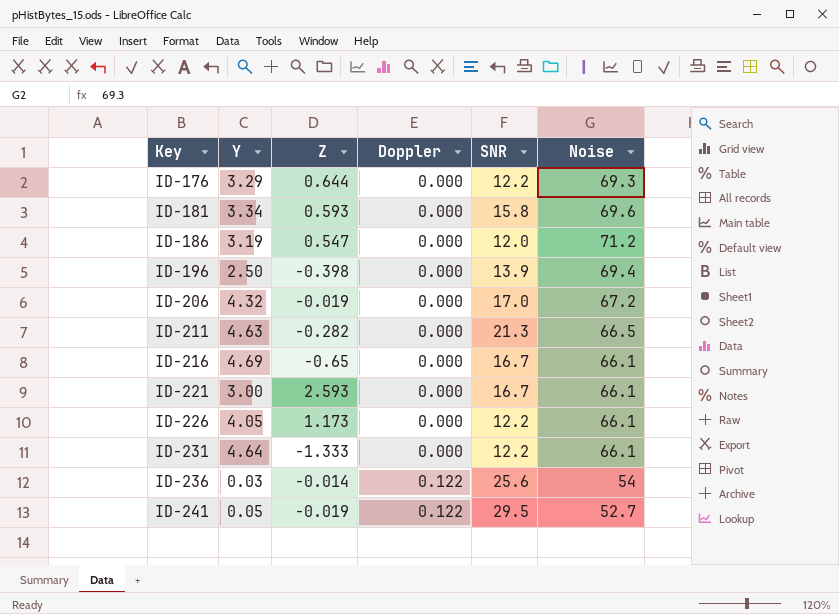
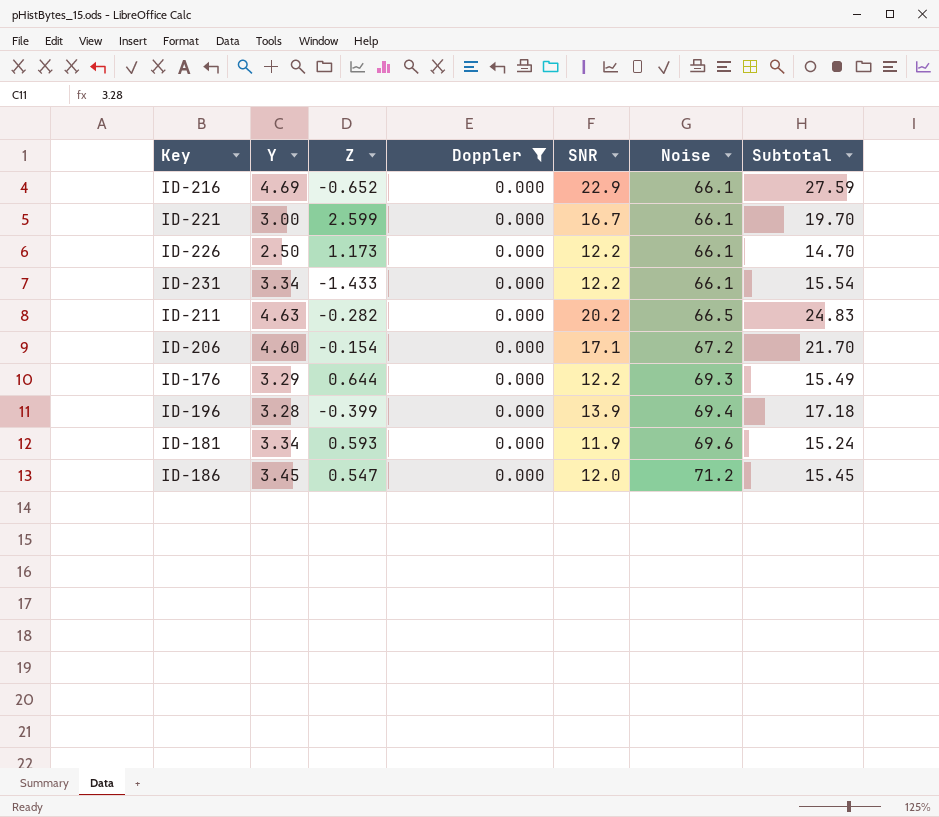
filter: none -> Doppler = 0.000
row order: Key ascending -> Noise ascending
column Subtotal | formula: none -> [Y] + [SNR]
ID-216 | Z: -0.65 -> -0.652
ID-216 | SNR: 16.7 -> 22.9
ID-221 | Z: 2.593 -> 2.599
ID-226 | Y: 4.05 -> 2.50
ID-231 | Y: 4.64 -> 3.34
ID-231 | Z: -1.333 -> -1.433
ID-211 | SNR: 21.3 -> 20.2
ID-206 | Y: 4.32 -> 4.60
ID-206 | Z: -0.019 -> -0.154
ID-206 | SNR: 17.0 -> 17.1
ID-196 | Y: 2.50 -> 3.28
ID-196 | Z: -0.398 -> -0.399
ID-181 | SNR: 15.8 -> 11.9
ID-186 | Y: 3.19 -> 3.45

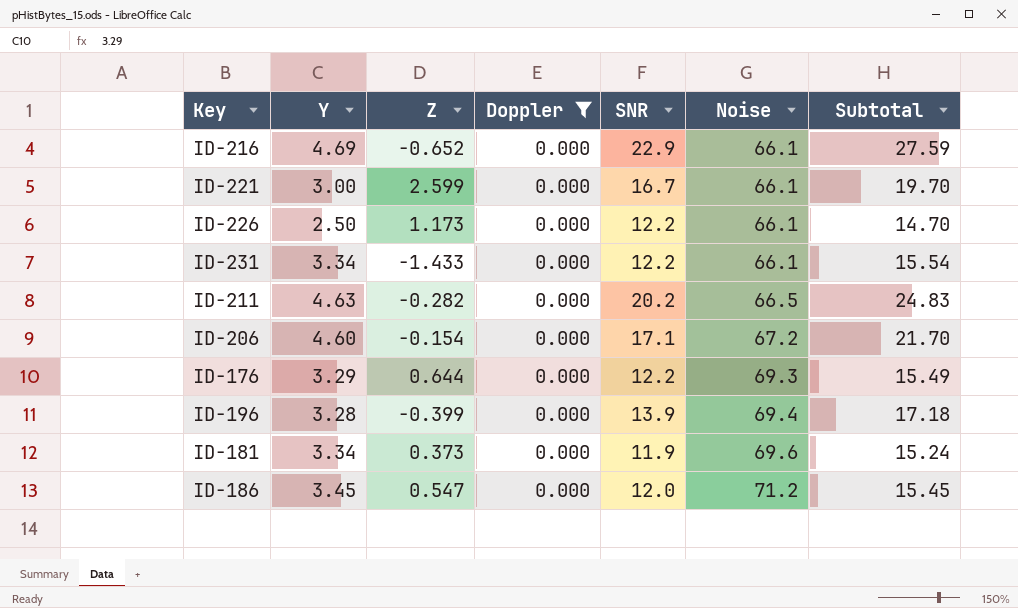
ID-181 | Z: 0.593 -> 0.373

